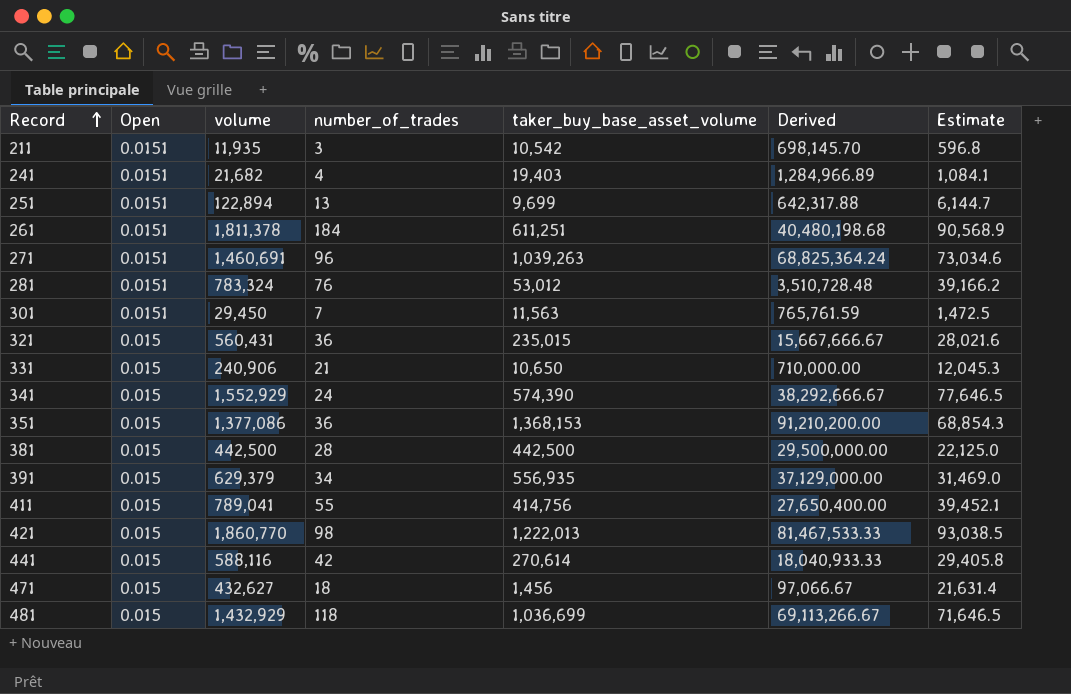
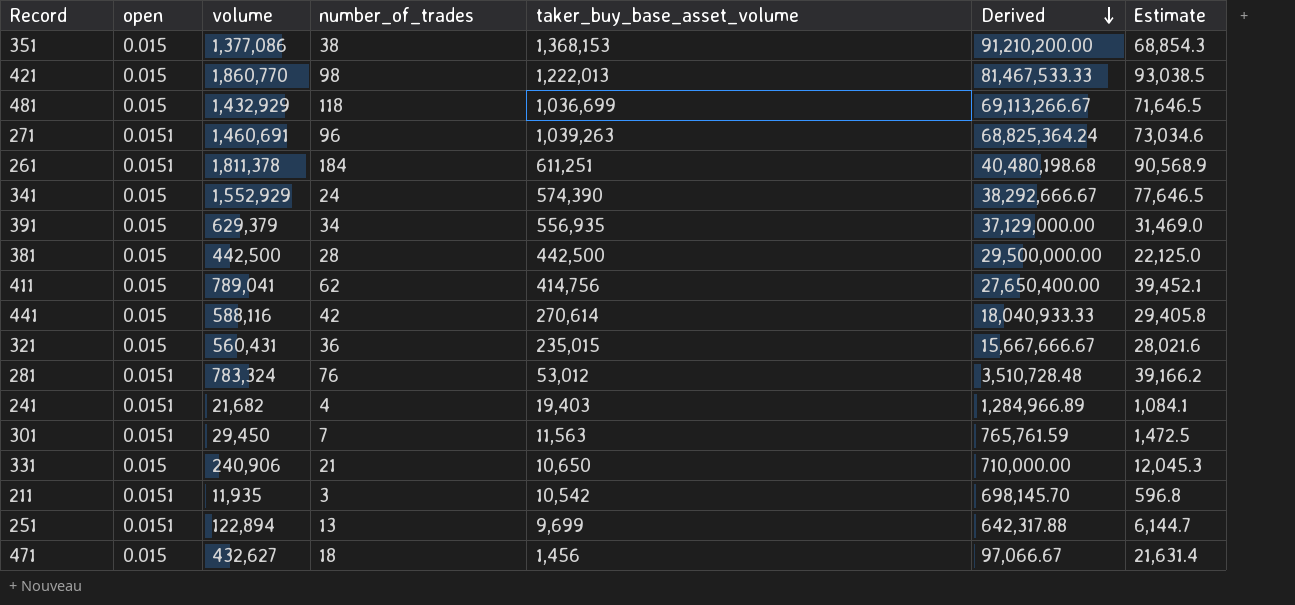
row order: Record ascending -> Derived descending
column name: Open -> open
351 | number_of_trades: 36 -> 38
411 | number_of_trades: 55 -> 62

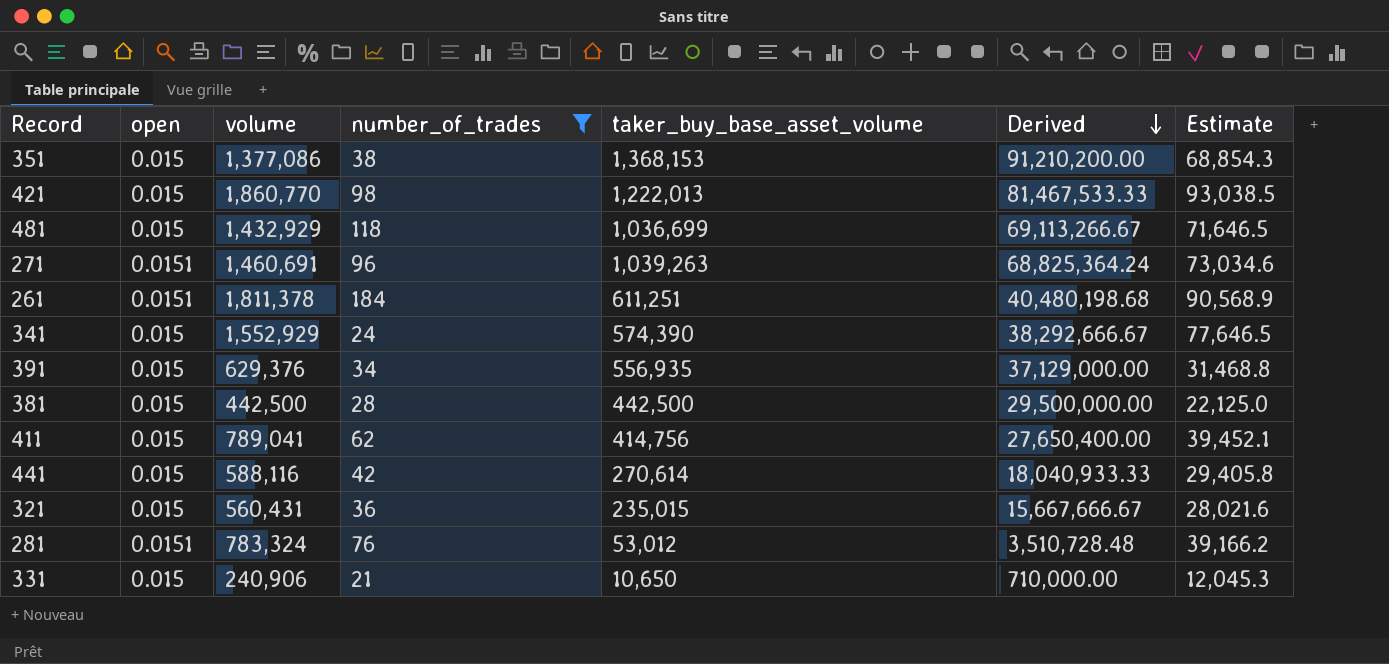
filter: none -> number_of_trades >= 21
391 | volume: 629,379 -> 629,376
391 | Estimate: 31,469.0 -> 31,468.8

